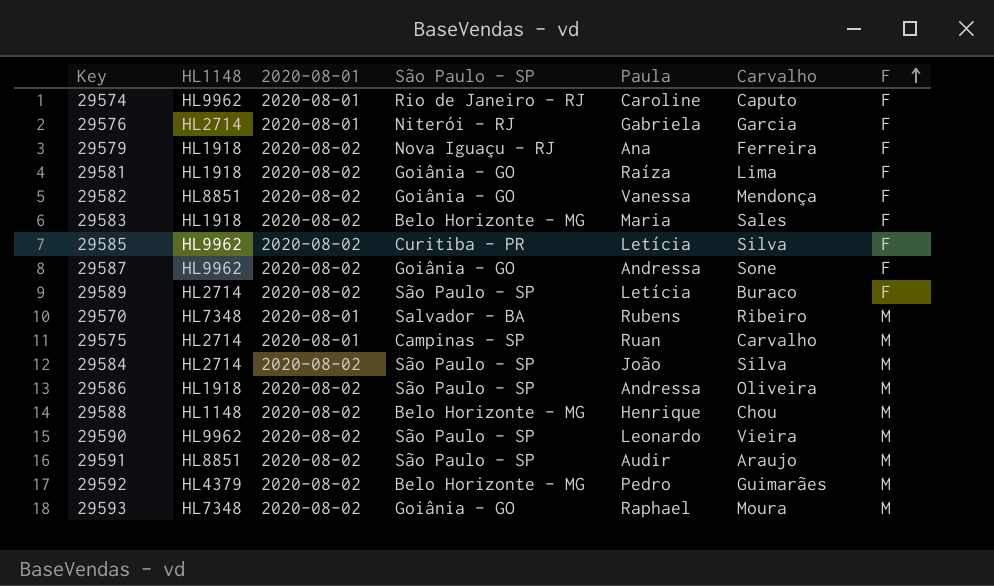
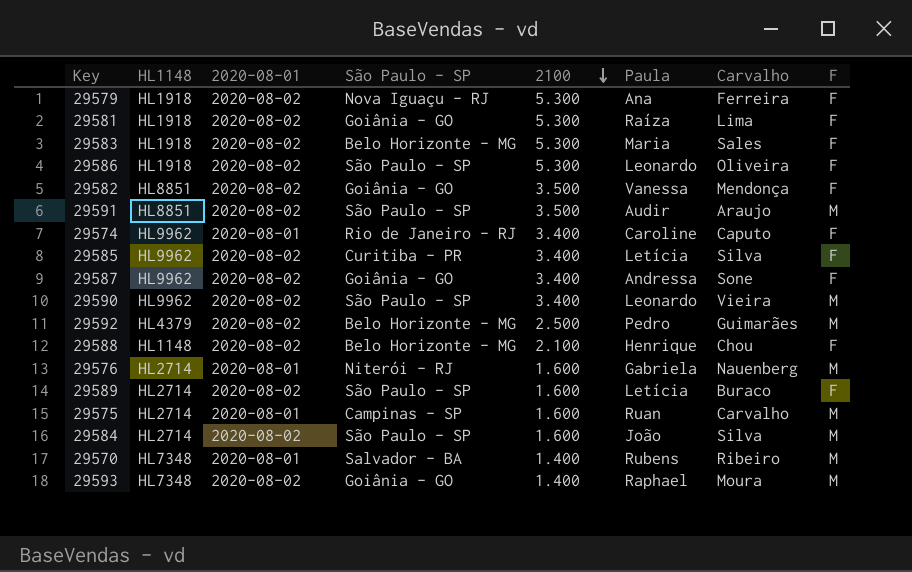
row order: F ascending -> 2100 descending
column 2100 | position: none -> 5
29586 | Paula: Andressa -> Leonardo
29586 | F: M -> F
29588 | F: M -> F
29576 | Carvalho: Garcia -> Nauenberg
29576 | F: F -> M

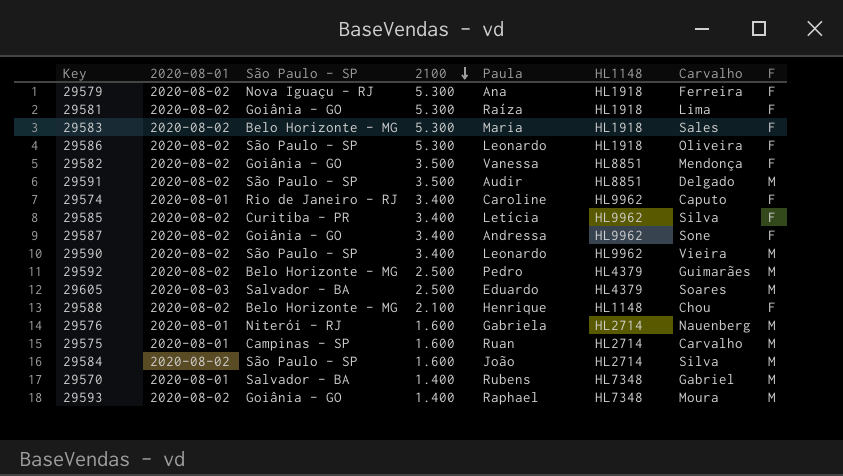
column HL1148 | position: 2 -> 6
row 29589: HL2714 | 2020-08-02 | São Paulo - SP | 1.600 | Letícia | Buraco | F -> none
29591 | Carvalho: Araujo -> Delgado
row 29605: none -> 2020-08-03 | Salvador - BA | 2.500 | Eduardo | HL4379 | Soares | M
29570 | Carvalho: Ribeiro -> Gabriel

